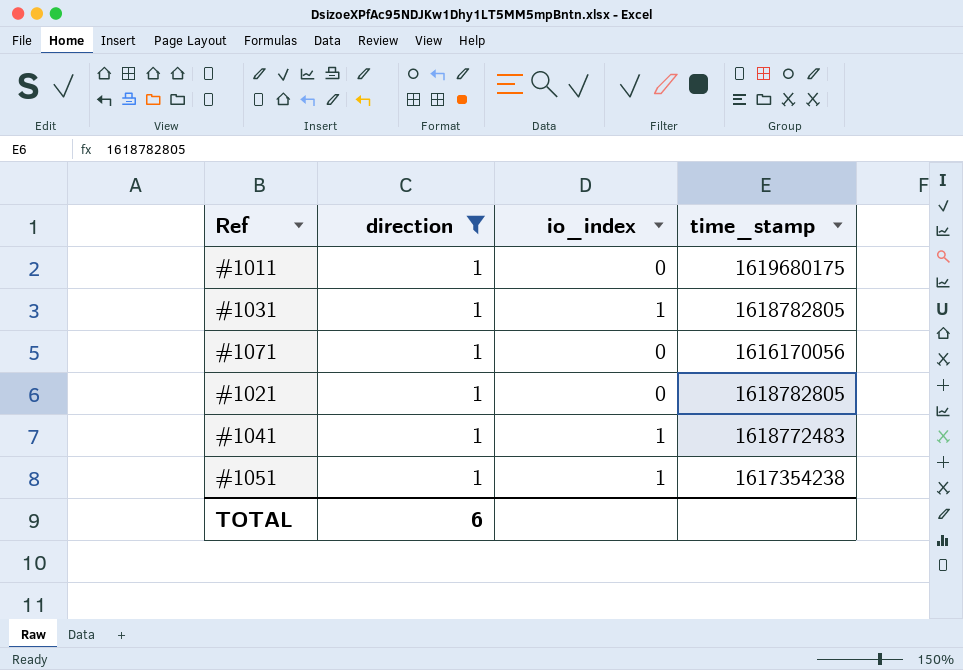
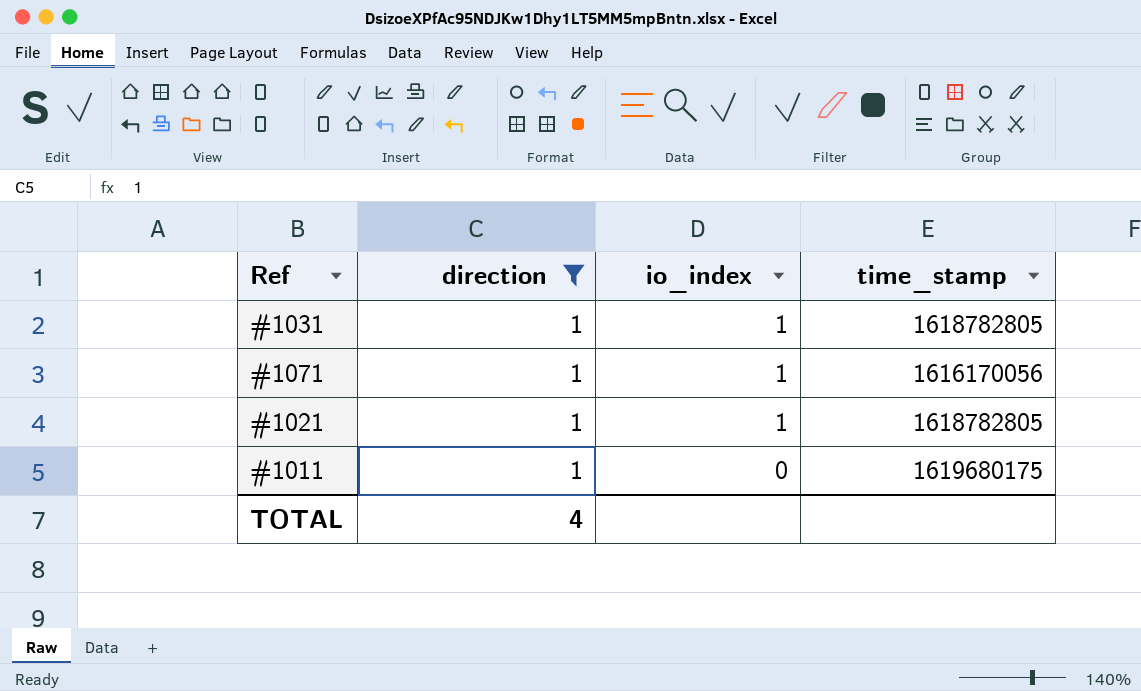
row order: none -> io_index descending
row #1041: 1 | 1 | 1618772483 -> none
row #1051: 1 | 1 | 1617354238 -> none
#1071 | io_index: 0 -> 1
#1021 | io_index: 0 -> 1
TOTAL | direction: 6 -> 4

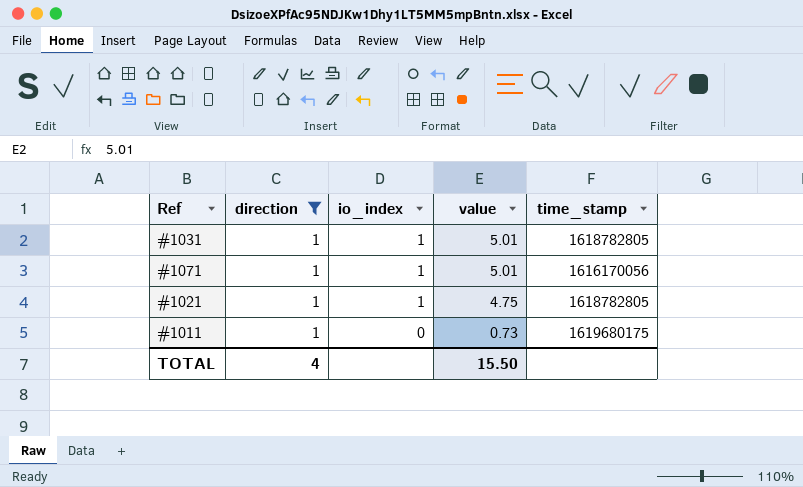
column value | position: none -> 4

